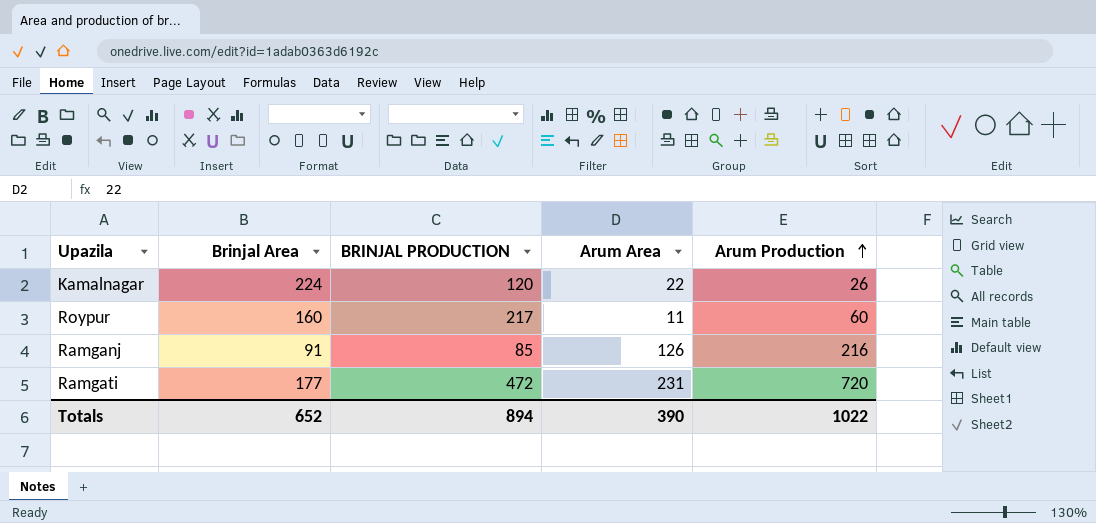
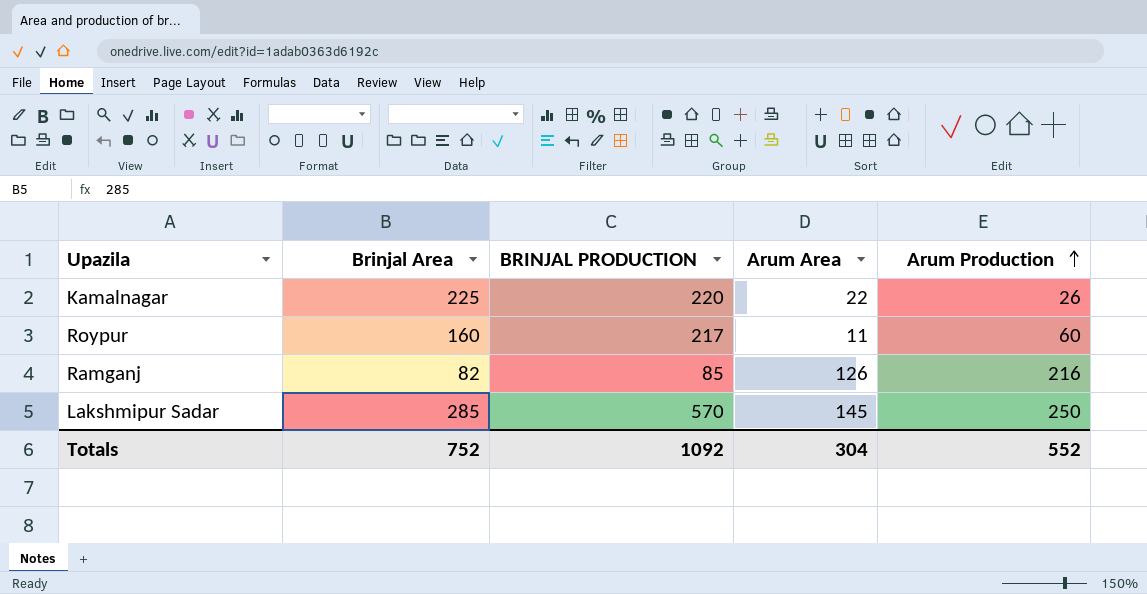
row Ramgati: 177 | 472 | 231 | 720 -> none
Kamalnagar | Brinjal Area: 224 -> 225
Kamalnagar | BRINJAL PRODUCTION: 120 -> 220
Ramganj | Brinjal Area: 91 -> 82
row Lakshmipur Sadar: none -> 285 | 570 | 145 | 250
Totals | Brinjal Area: 652 -> 752
Totals | BRINJAL PRODUCTION: 894 -> 1092
Totals | Arum Area: 390 -> 304
Totals | Arum Production: 1022 -> 552

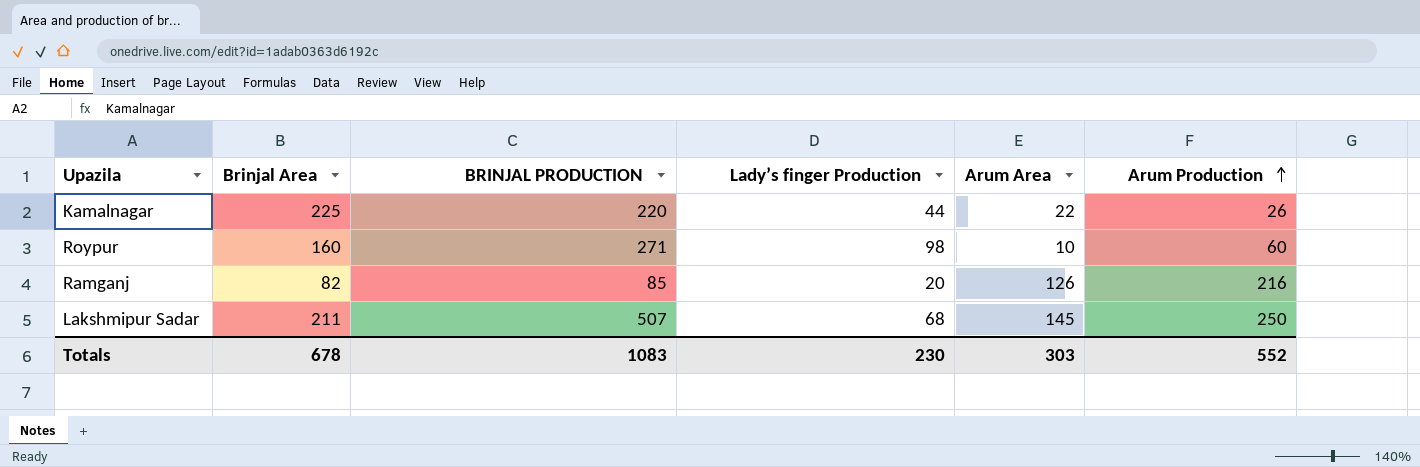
column Lady’s finger Production | position: none -> 4
Roypur | BRINJAL PRODUCTION: 217 -> 271
Roypur | Arum Area: 11 -> 10
Lakshmipur Sadar | Brinjal Area: 285 -> 211
Lakshmipur Sadar | BRINJAL PRODUCTION: 570 -> 507
Totals | Brinjal Area: 752 -> 678
Totals | BRINJAL PRODUCTION: 1092 -> 1083
Totals | Arum Area: 304 -> 303

